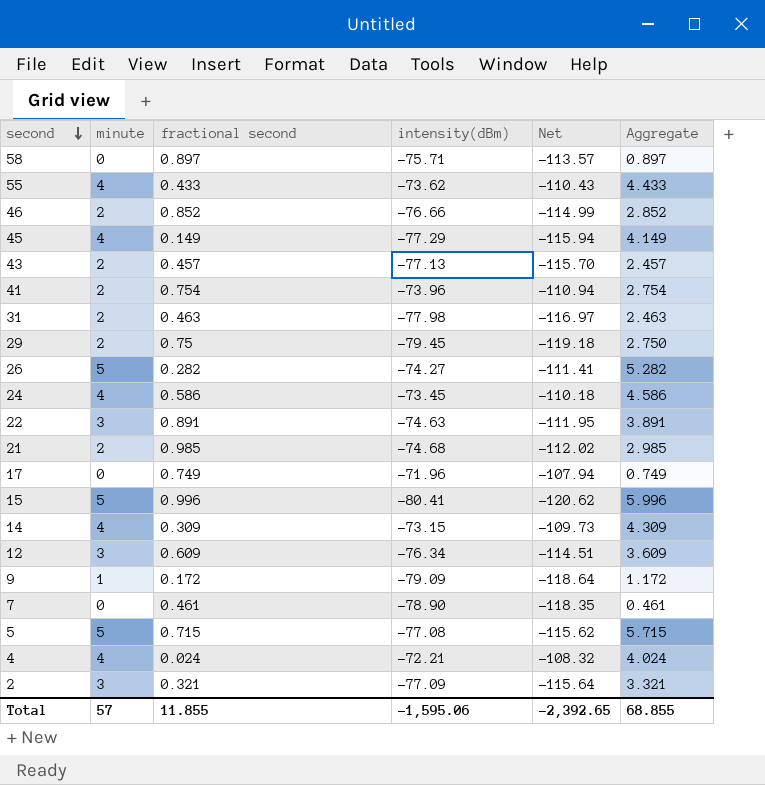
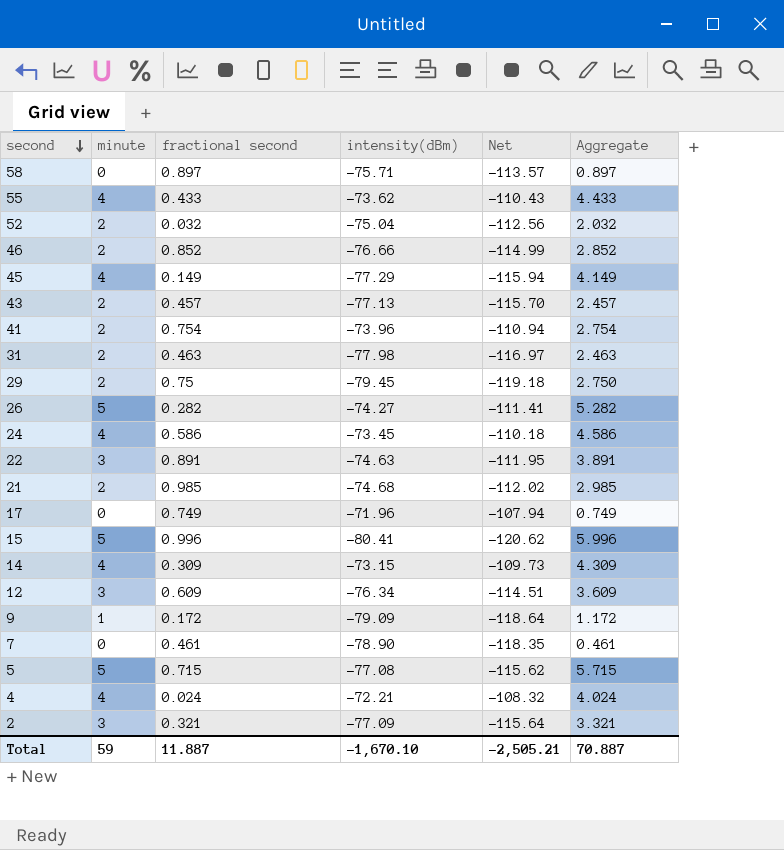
row 52: none -> 2 | 0.032 | -75.04 | -112.56 | 2.032
Total | minute: 57 -> 59
Total | fractional second: 11.855 -> 11.887
Total | intensity(dBm): -1,595.06 -> -1,670.10
Total | Net: -2,392.65 -> -2,505.21
Total | Aggregate: 68.855 -> 70.887

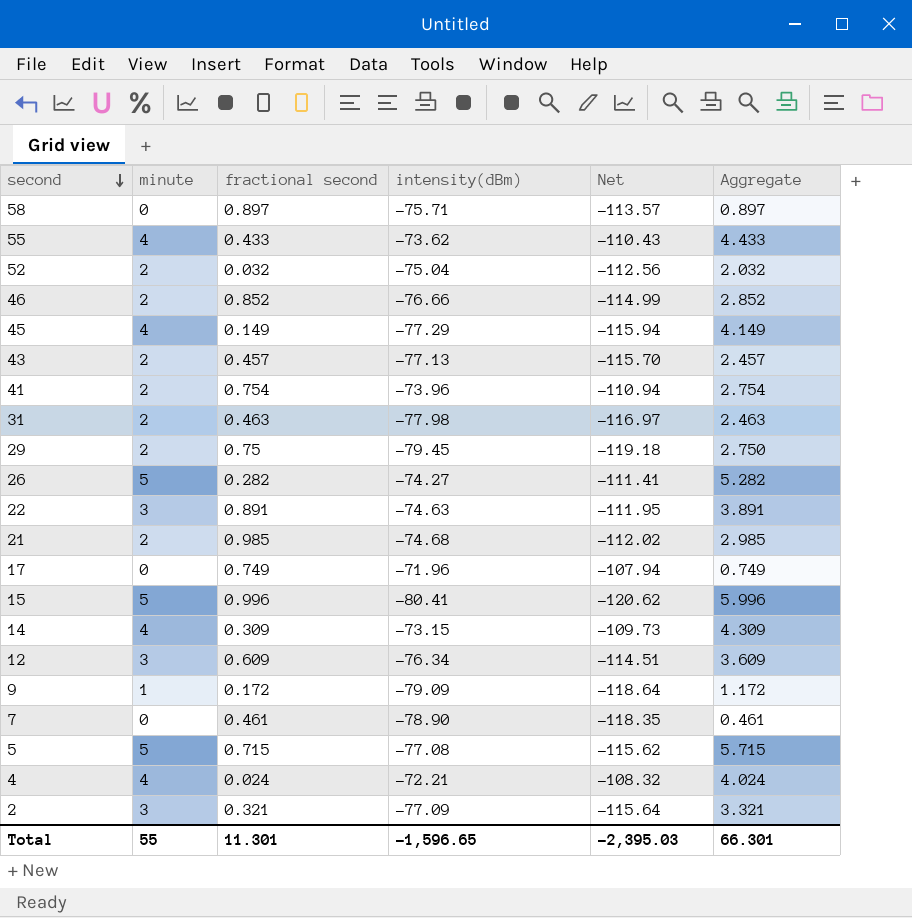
row 24: 4 | 0.586 | -73.45 | -110.18 | 4.586 -> none
Total | minute: 59 -> 55
Total | fractional second: 11.887 -> 11.301
Total | intensity(dBm): -1,670.10 -> -1,596.65
Total | Net: -2,505.21 -> -2,395.03
Total | Aggregate: 70.887 -> 66.301

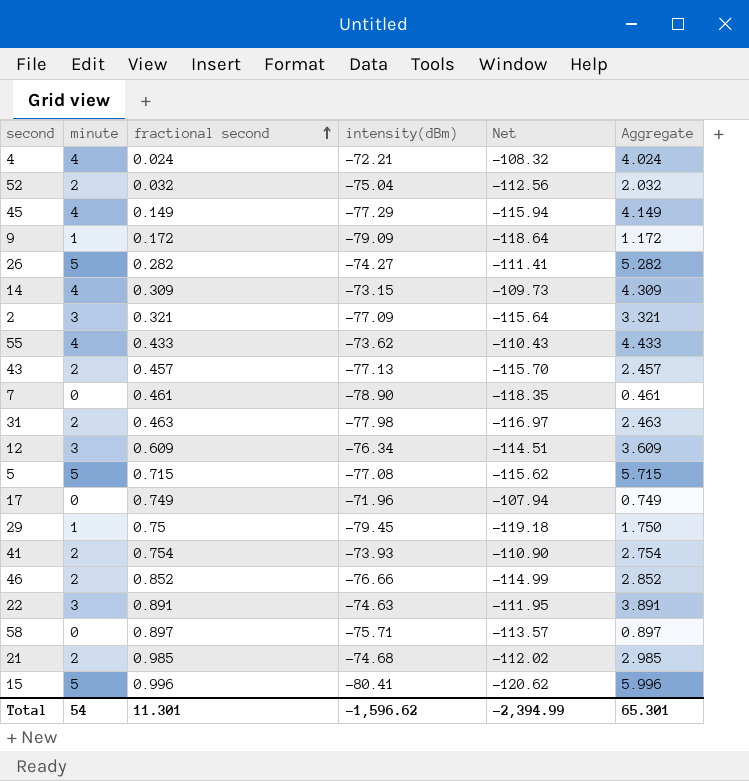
row order: second descending -> fractional second ascending
29 | minute: 2 -> 1
29 | Aggregate: 2.750 -> 1.750
41 | intensity(dBm): -73.96 -> -73.93
41 | Net: -110.94 -> -110.90
Total | minute: 55 -> 54
Total | intensity(dBm): -1,596.65 -> -1,596.62
Total | Net: -2,395.03 -> -2,394.99
Total | Aggregate: 66.301 -> 65.301

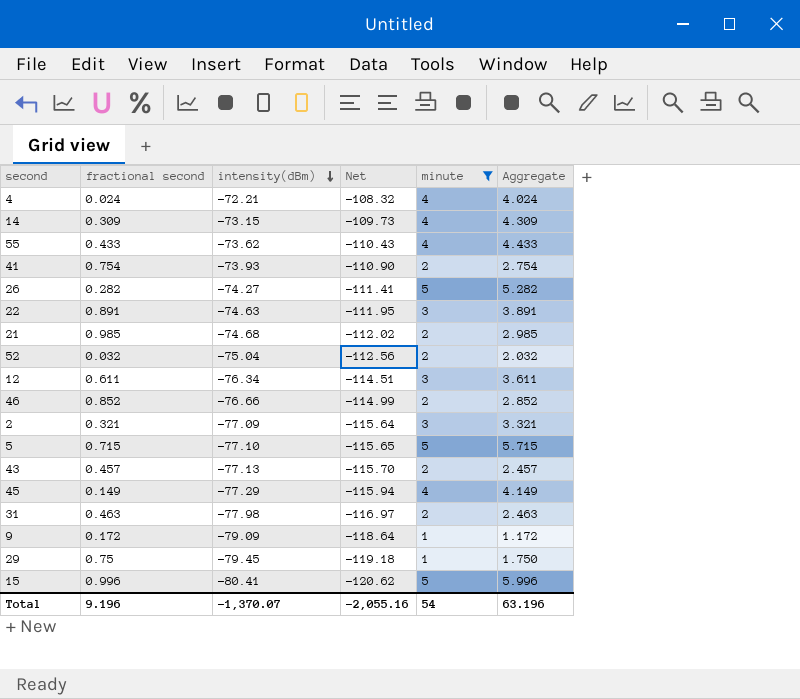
filter: none -> minute != 0
row order: fractional second ascending -> intensity(dBm) descending
column minute | position: 2 -> 5
12 | fractional second: 0.609 -> 0.611
12 | Aggregate: 3.609 -> 3.611
5 | intensity(dBm): -77.08 -> -77.10
5 | Net: -115.62 -> -115.65
Total | fractional second: 11.301 -> 9.196
Total | intensity(dBm): -1,596.62 -> -1,370.07
Total | Net: -2,394.99 -> -2,055.16
Total | Aggregate: 65.301 -> 63.196

